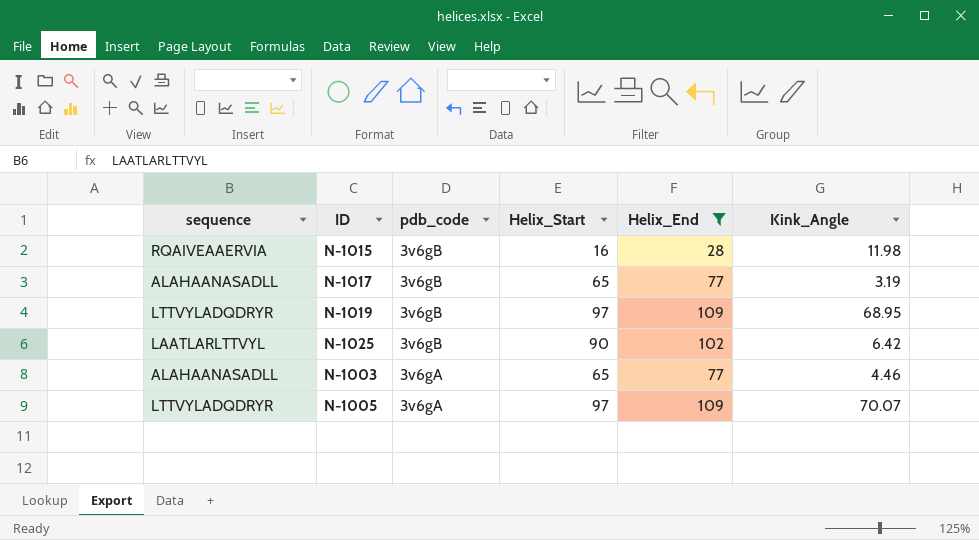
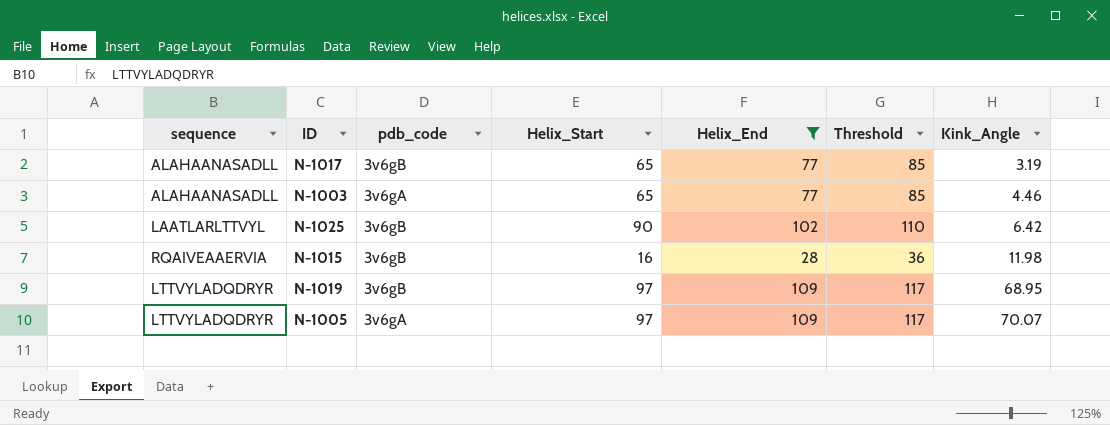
row order: pdb_code descending -> Kink_Angle ascending
column Threshold | formula: none -> [Helix_Start] + 20

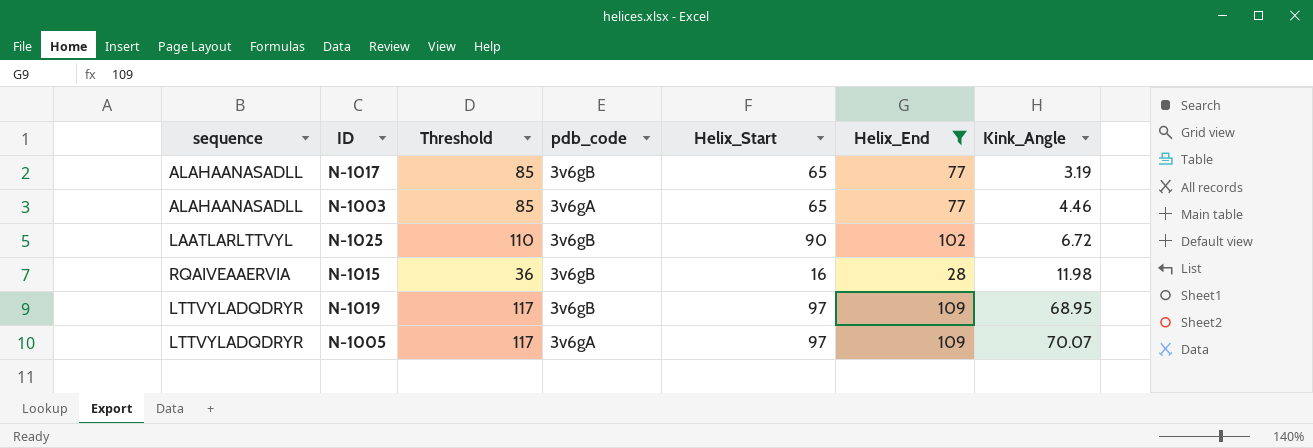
column Threshold | position: 6 -> 3
N-1025 | Kink_Angle: 6.42 -> 6.72

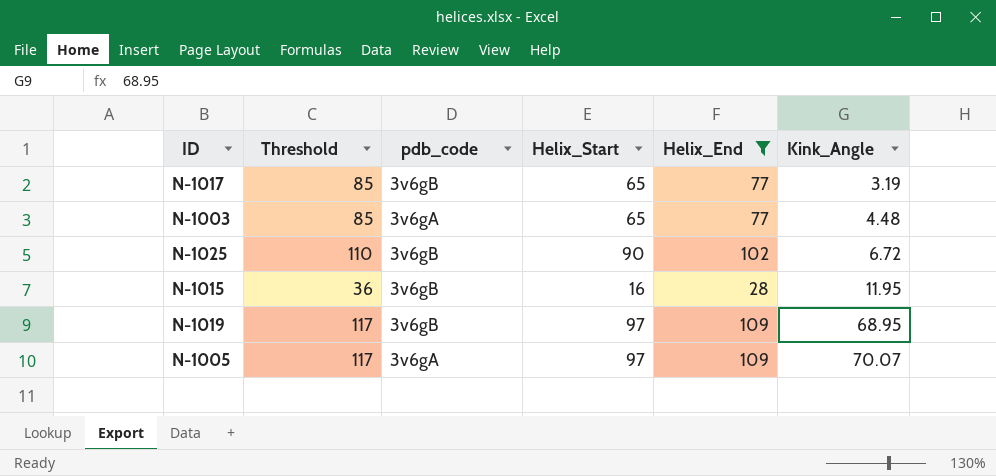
column sequence | position: 1 -> none
N-1003 | Kink_Angle: 4.46 -> 4.48
N-1015 | Kink_Angle: 11.98 -> 11.95

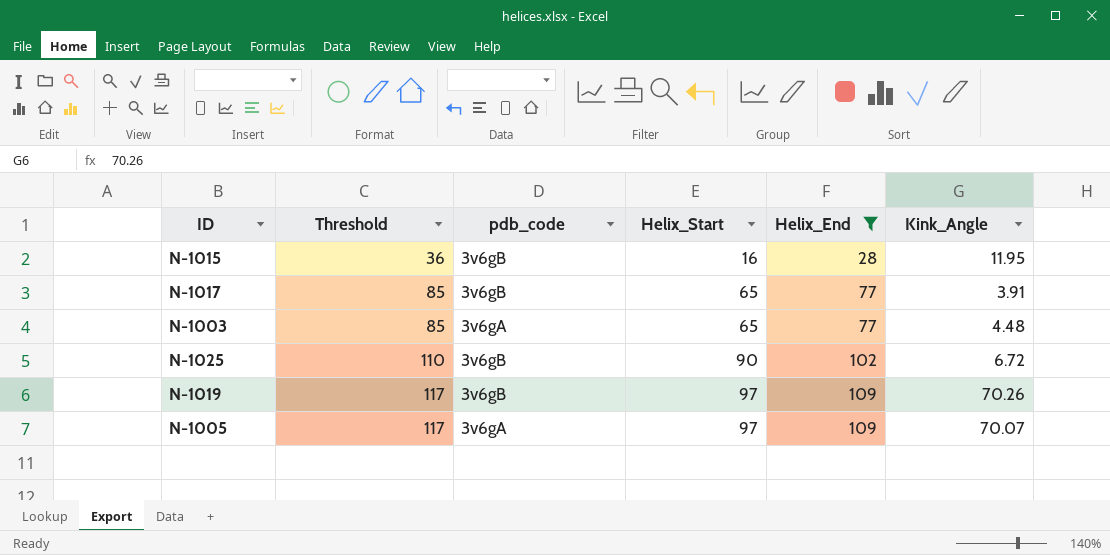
row order: Kink_Angle ascending -> Threshold ascending
N-1017 | Kink_Angle: 3.19 -> 3.91
N-1019 | Kink_Angle: 68.95 -> 70.26

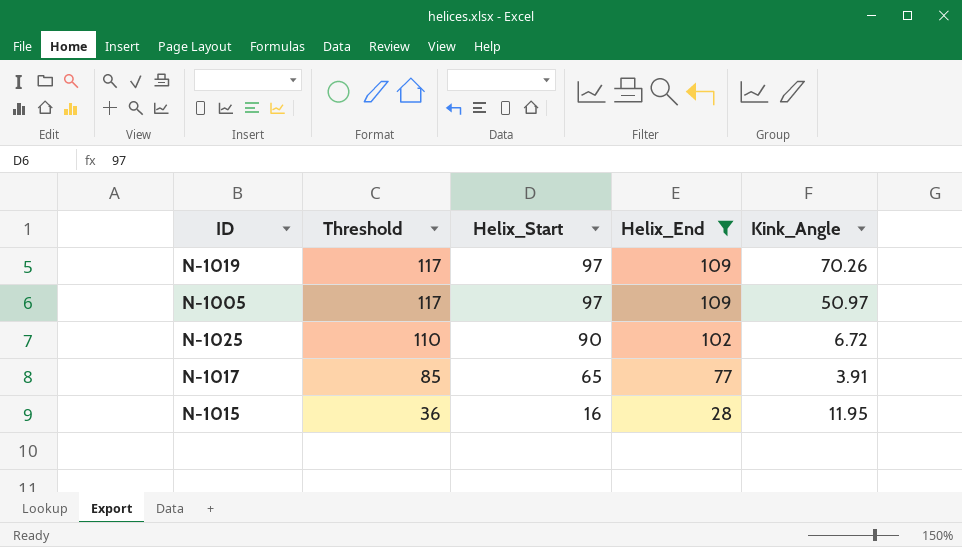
row order: Threshold ascending -> Threshold descending
column pdb_code | position: 3 -> none
row N-1003: 85 | 3v6gA | 65 | 77 | 4.48 -> none
N-1005 | Kink_Angle: 70.07 -> 50.97

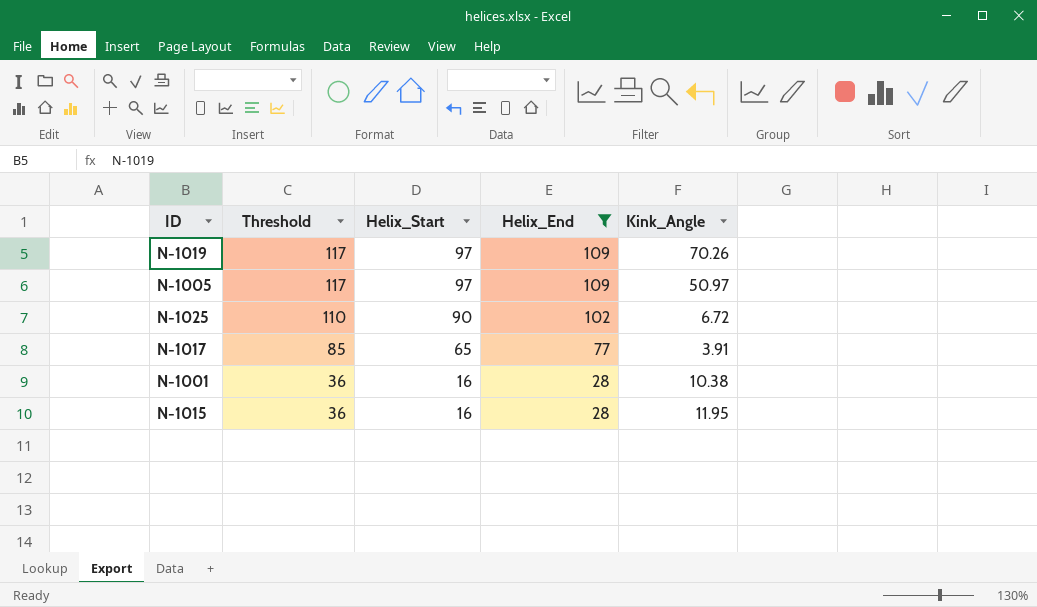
row N-1001: none -> 36 | 16 | 28 | 10.38

